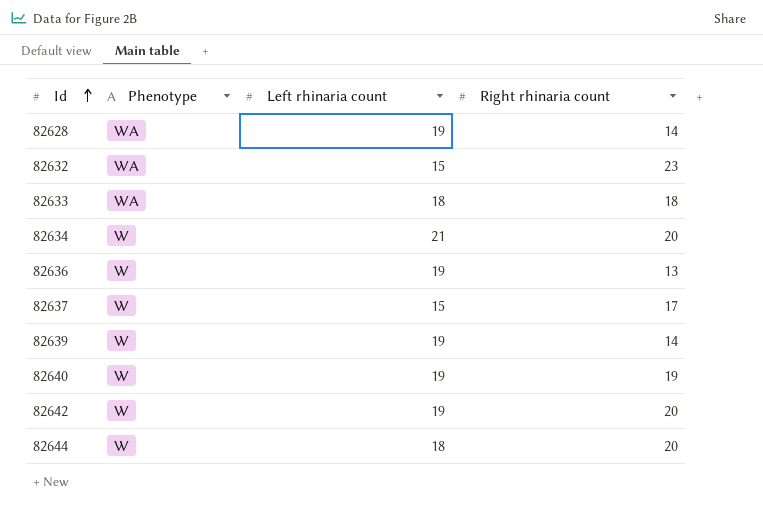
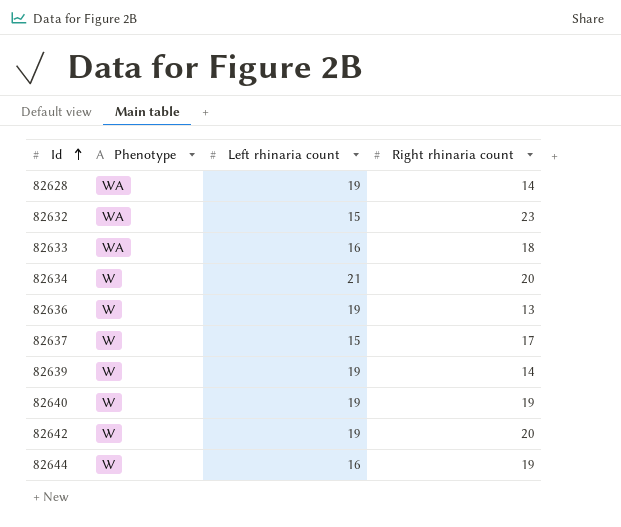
82633 | Left rhinaria count: 18 -> 16
82644 | Left rhinaria count: 18 -> 16
82644 | Right rhinaria count: 20 -> 19

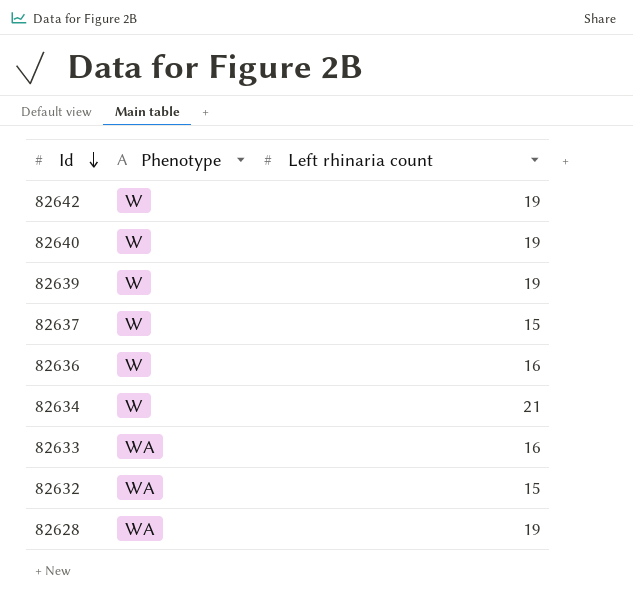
row order: Id ascending -> Id descending
column Right rhinaria count | position: 4 -> none
row 82644: W | 16 | 19 -> none
82636 | Left rhinaria count: 19 -> 16

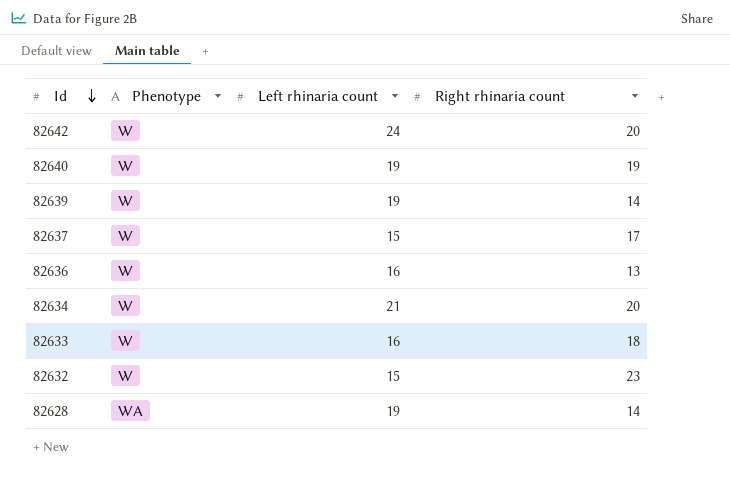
column Right rhinaria count | position: none -> 4
82642 | Left rhinaria count: 19 -> 24
82633 | Phenotype: WA -> W
82632 | Phenotype: WA -> W

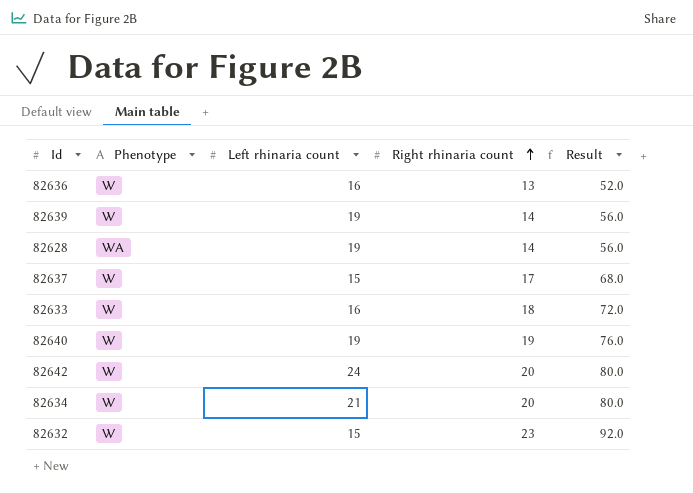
row order: Id descending -> Right rhinaria count ascending
column Result | formula: none -> [Right rhinaria count] * 4

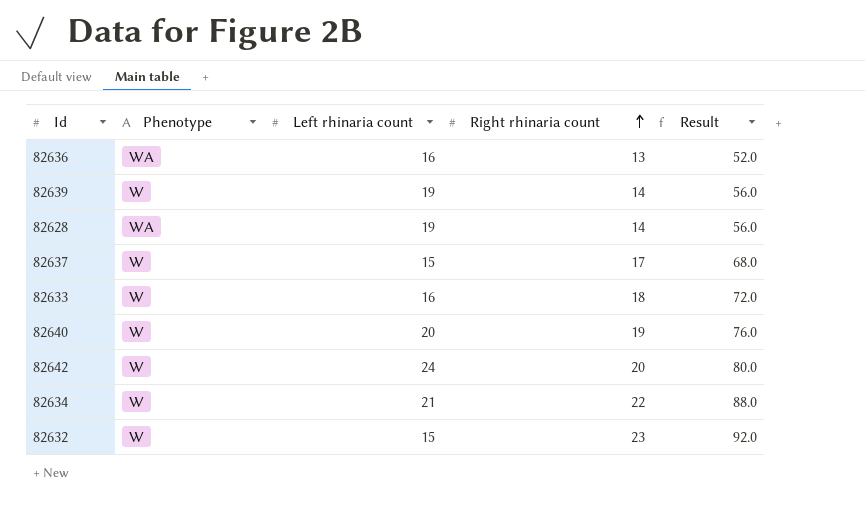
82636 | Phenotype: W -> WA
82640 | Left rhinaria count: 19 -> 20
82634 | Right rhinaria count: 20 -> 22
82634 | Result: 80.0 -> 88.0

